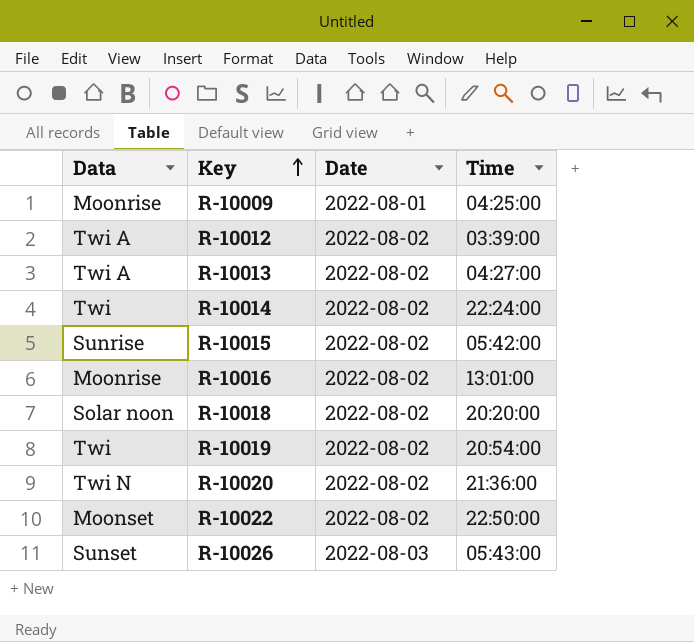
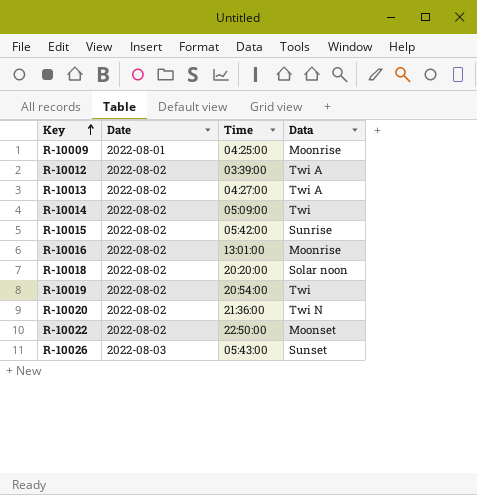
column Data | position: 1 -> 4
R-10014 | Time: 22:24:00 -> 05:09:00

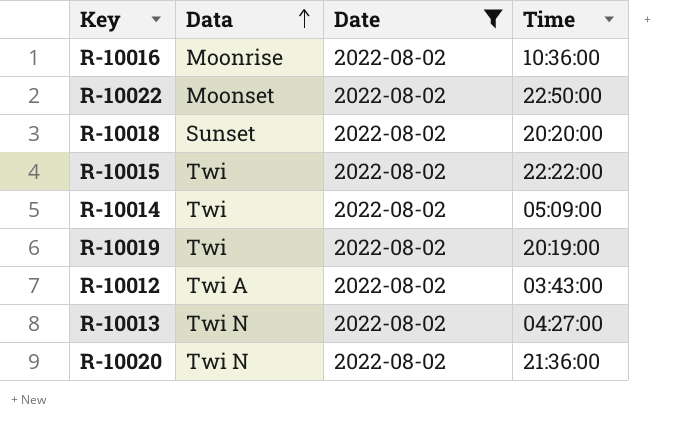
filter: none -> Date = 2022-08-02
row order: Key ascending -> Data ascending
column Data | position: 4 -> 2
R-10016 | Time: 13:01:00 -> 10:36:00
R-10018 | Data: Solar noon -> Sunset
R-10015 | Data: Sunrise -> Twi
R-10015 | Time: 05:42:00 -> 22:22:00
R-10019 | Time: 20:54:00 -> 20:19:00
R-10012 | Time: 03:39:00 -> 03:43:00
R-10013 | Data: Twi A -> Twi N

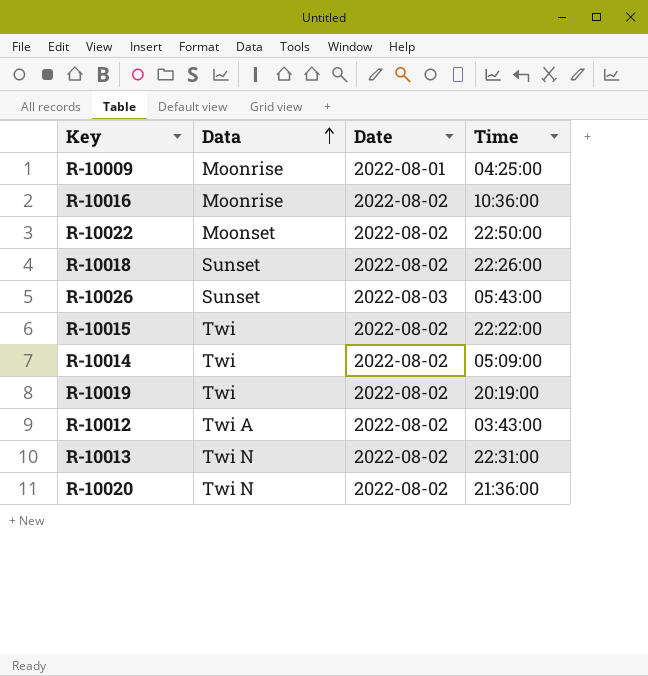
filter: Date = 2022-08-02 -> none
R-10018 | Time: 20:20:00 -> 22:26:00
R-10013 | Time: 04:27:00 -> 22:31:00

